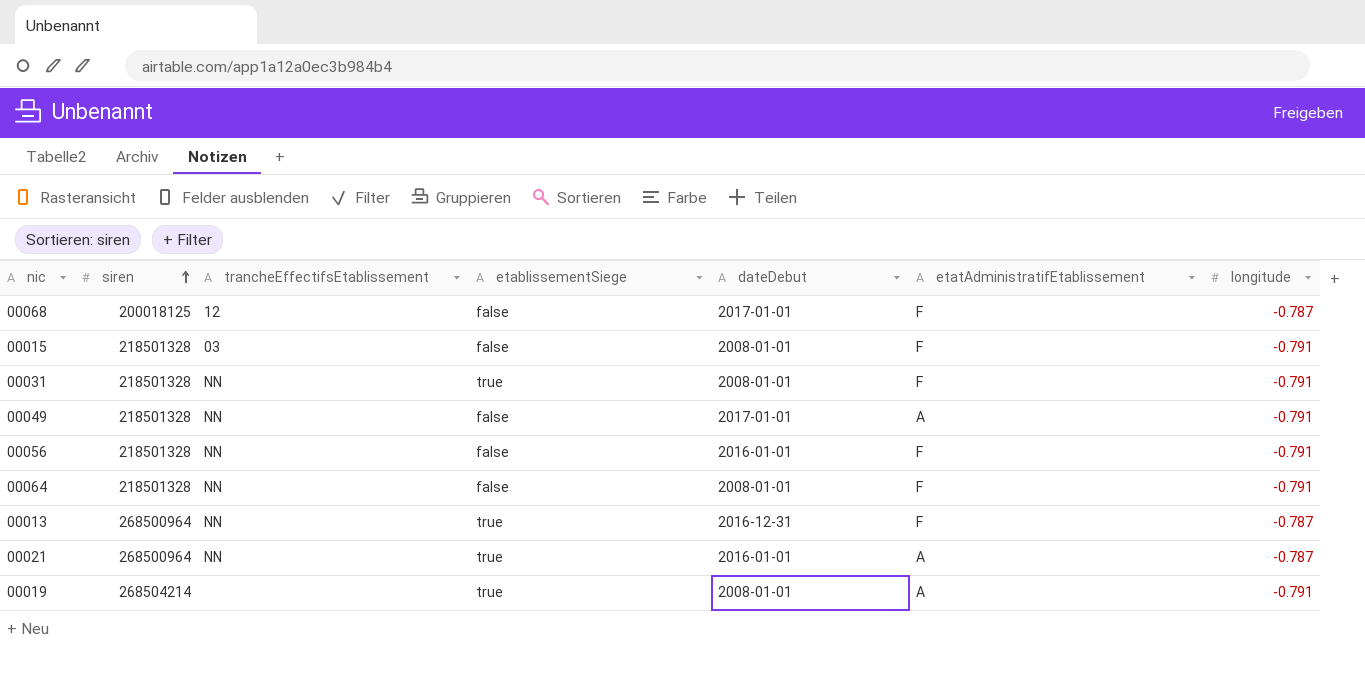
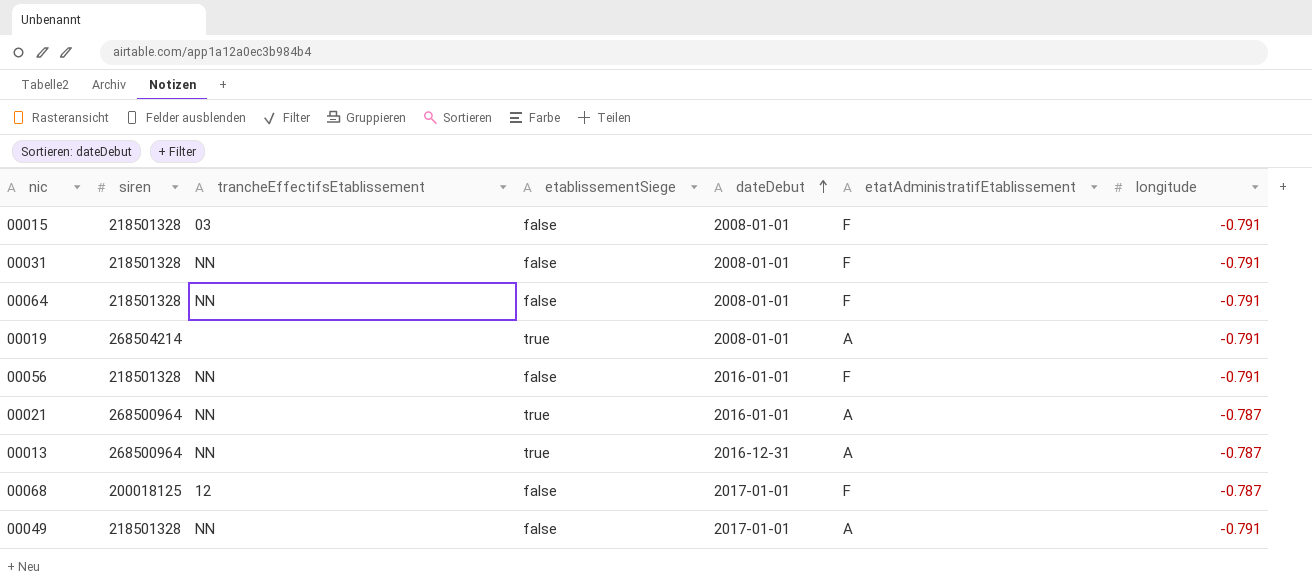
row order: siren ascending -> dateDebut ascending
00031 | etablissementSiege: true -> false
00013 | etatAdministratifEtablissement: F -> A

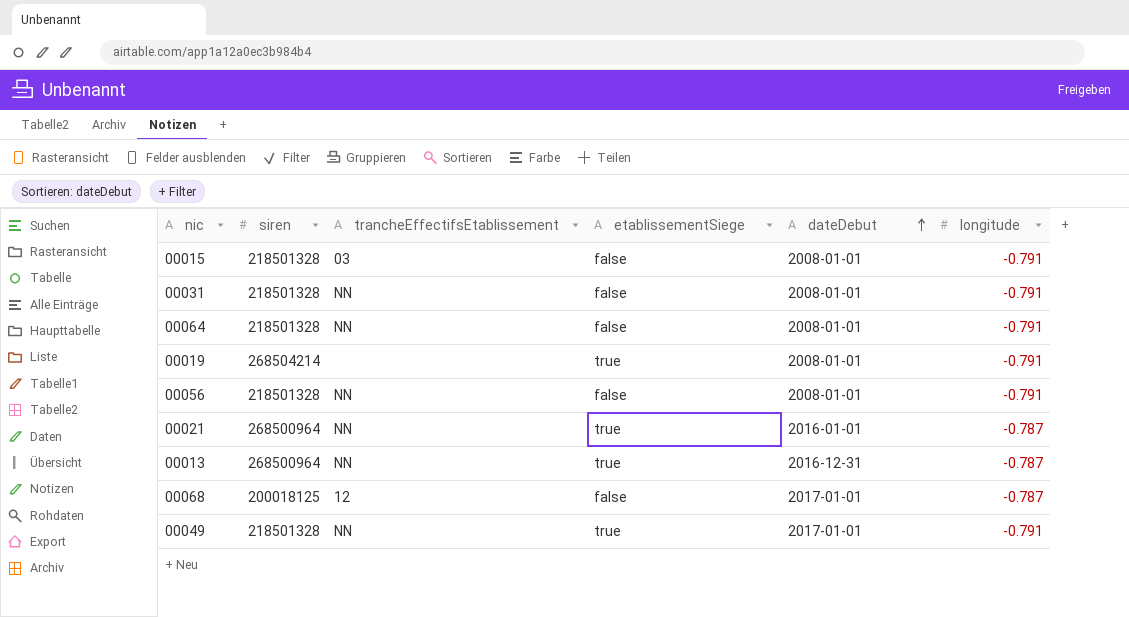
column etatAdministratifEtablissement | position: 6 -> none
00056 | dateDebut: 2016-01-01 -> 2008-01-01
00049 | etablissementSiege: false -> true

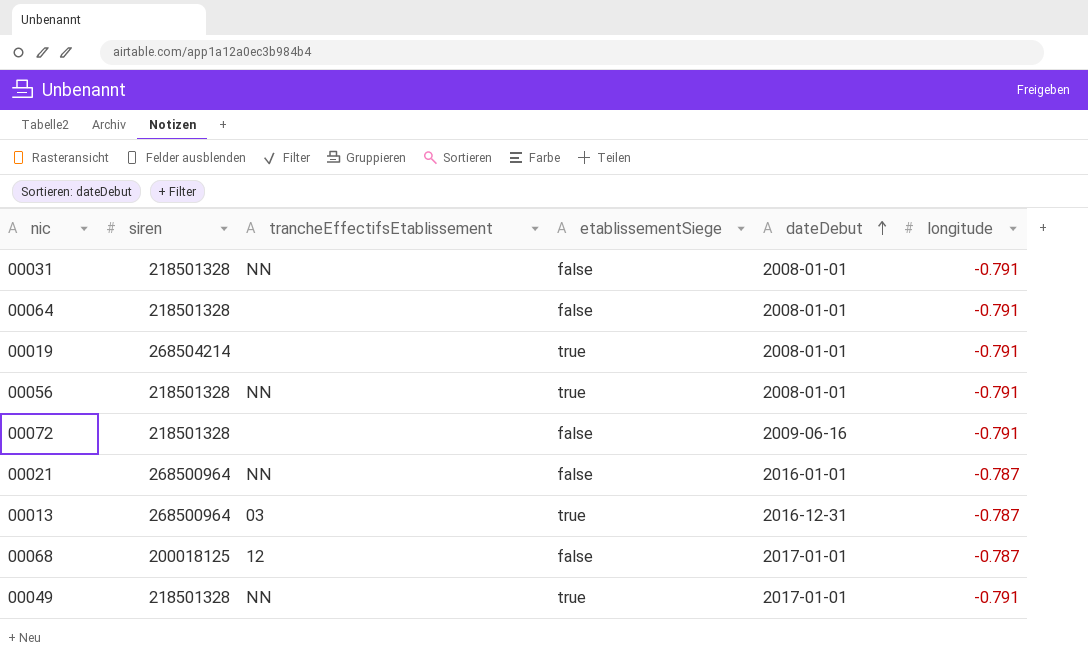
row 00015: 218501328 | 03 | false | 2008-01-01 | -0.791 -> none
00064 | trancheEffectifsEtablissement: NN -> none
00056 | etablissementSiege: false -> true
row 00072: none -> 218501328 | none | false | 2009-06-16 | -0.791
00021 | etablissementSiege: true -> false
00013 | trancheEffectifsEtablissement: NN -> 03

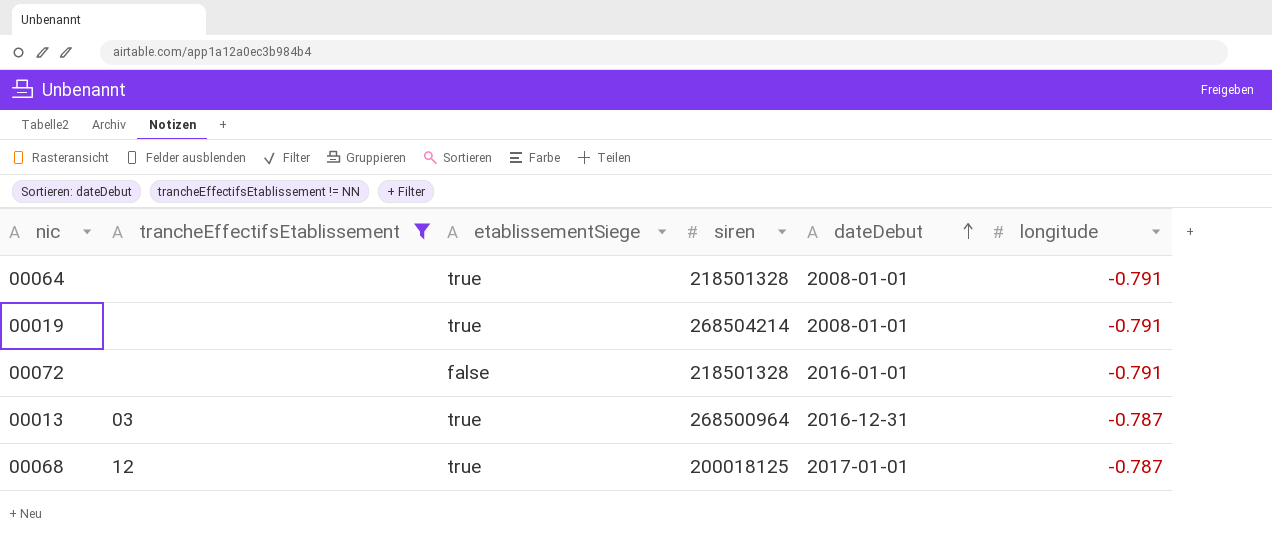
filter: none -> trancheEffectifsEtablissement != NN
column siren | position: 2 -> 4
00064 | etablissementSiege: false -> true
00072 | dateDebut: 2009-06-16 -> 2016-01-01
00068 | etablissementSiege: false -> true

